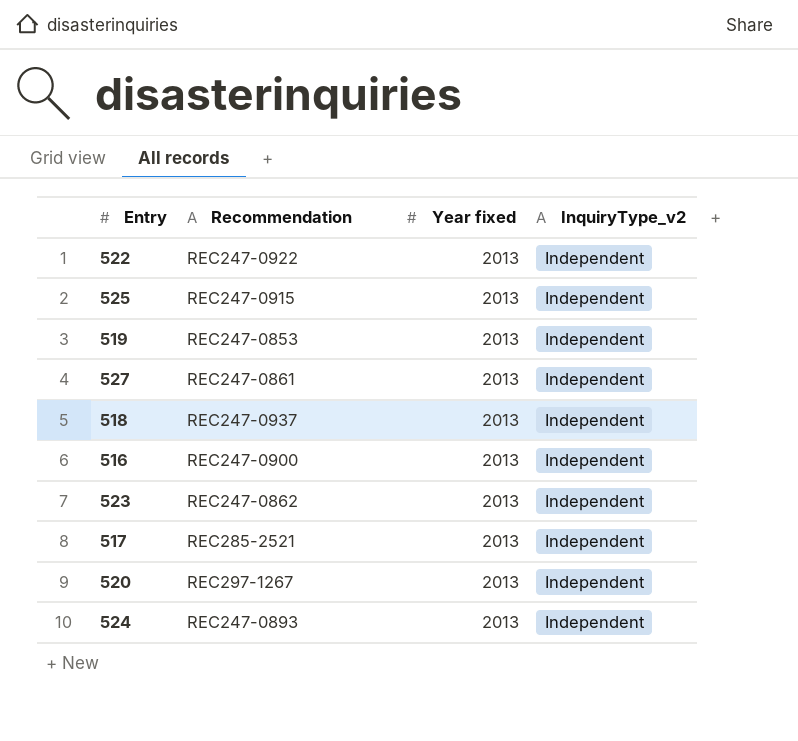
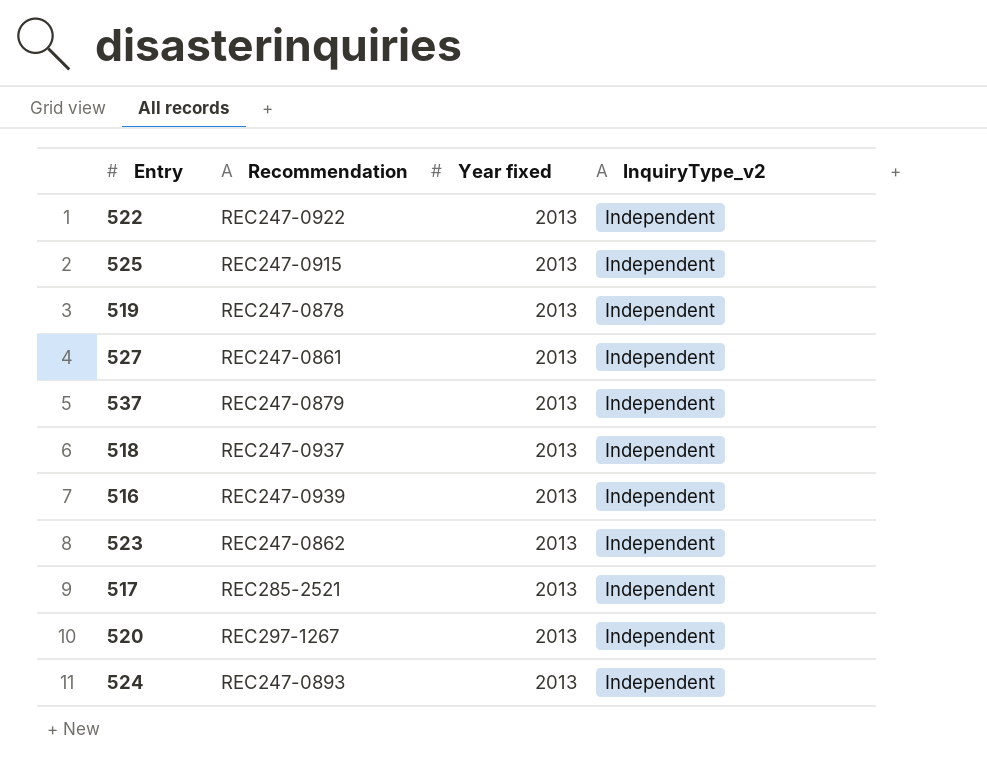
519 | Recommendation: REC247-0853 -> REC247-0878
row 537: none -> REC247-0879 | 2013 | Independent
516 | Recommendation: REC247-0900 -> REC247-0939

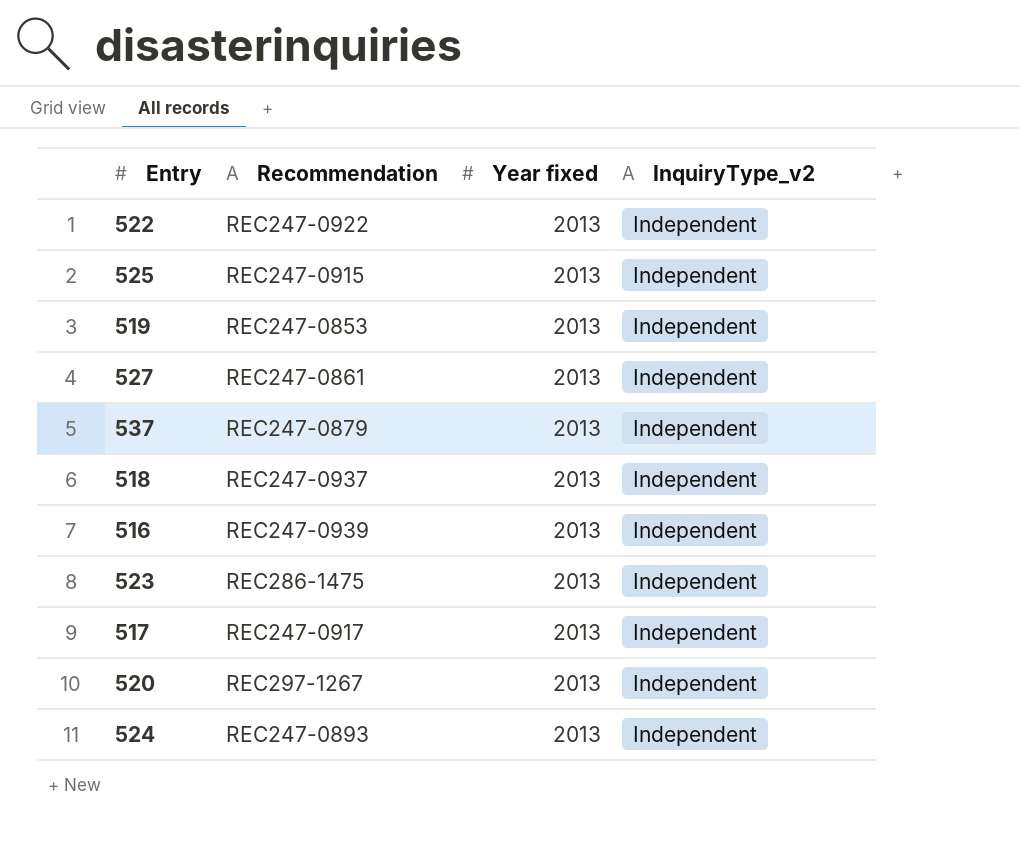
519 | Recommendation: REC247-0878 -> REC247-0853
523 | Recommendation: REC247-0862 -> REC286-1475
517 | Recommendation: REC285-2521 -> REC247-0917

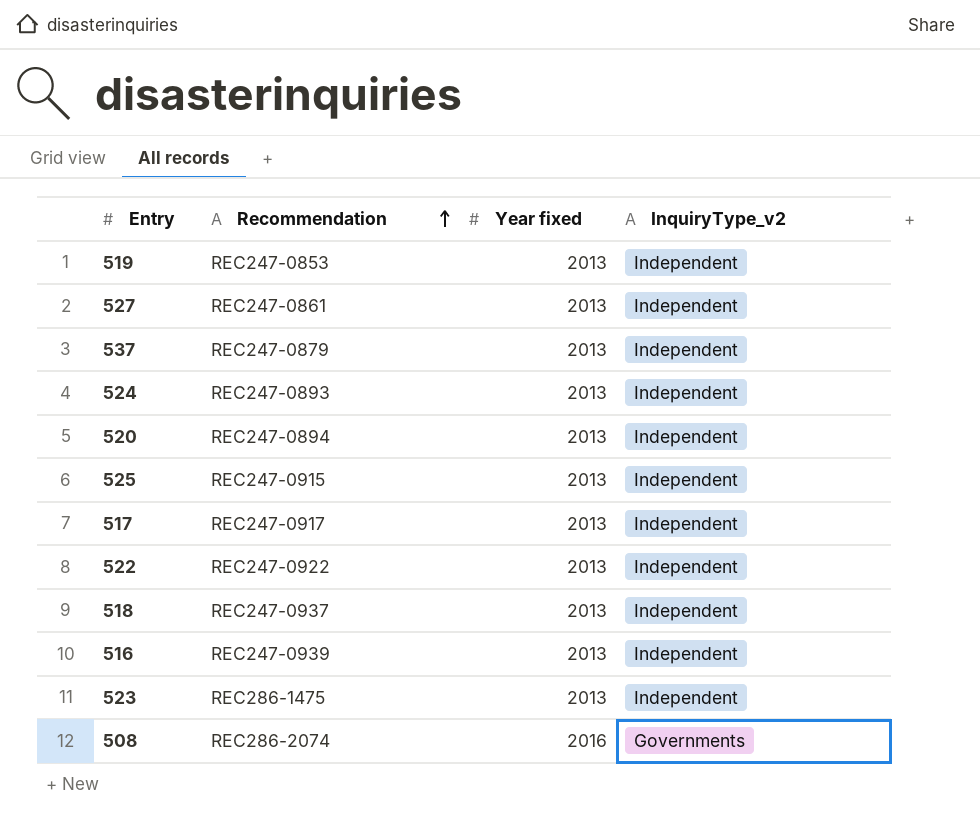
row order: none -> Recommendation ascending
520 | Recommendation: REC297-1267 -> REC247-0894
row 508: none -> REC286-2074 | 2016 | Governments

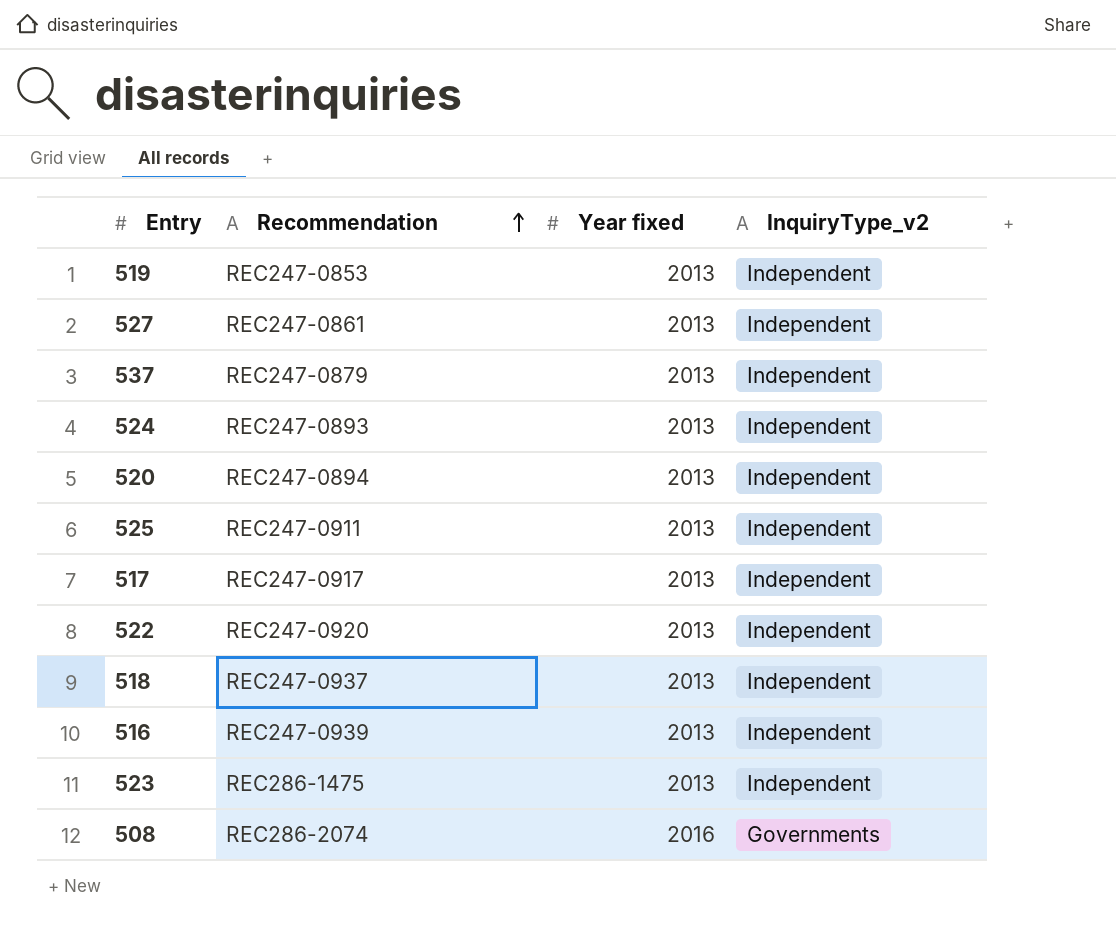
525 | Recommendation: REC247-0915 -> REC247-0911
522 | Recommendation: REC247-0922 -> REC247-0920

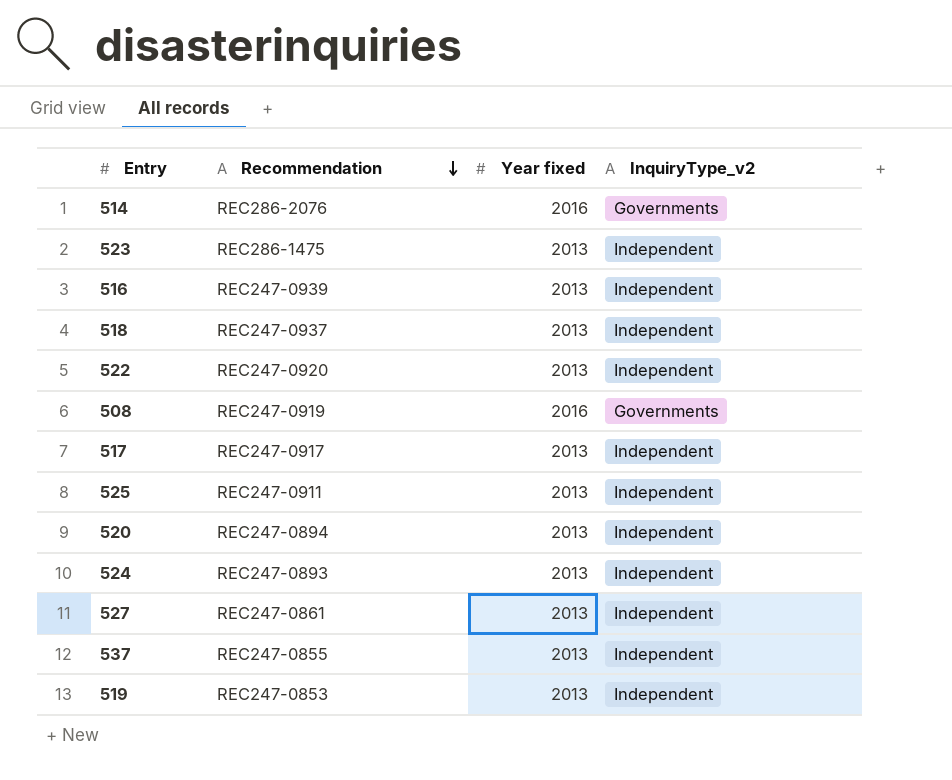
row order: Recommendation ascending -> Recommendation descending
row 514: none -> REC286-2076 | 2016 | Governments
508 | Recommendation: REC286-2074 -> REC247-0919
537 | Recommendation: REC247-0879 -> REC247-0855

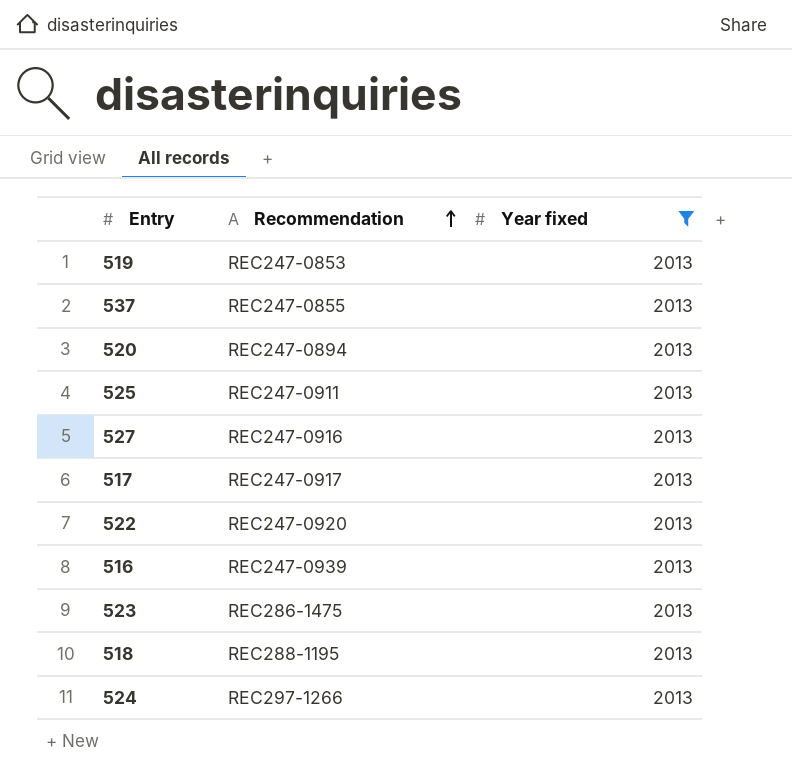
filter: none -> Year fixed = 2013
row order: Recommendation descending -> Recommendation ascending
column InquiryType_v2 | position: 4 -> none
527 | Recommendation: REC247-0861 -> REC247-0916
518 | Recommendation: REC247-0937 -> REC288-1195
524 | Recommendation: REC247-0893 -> REC297-1266

